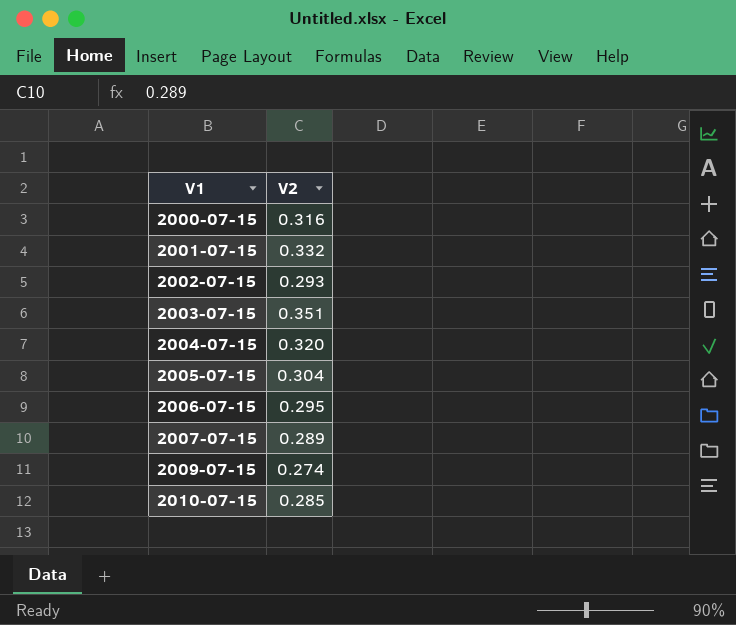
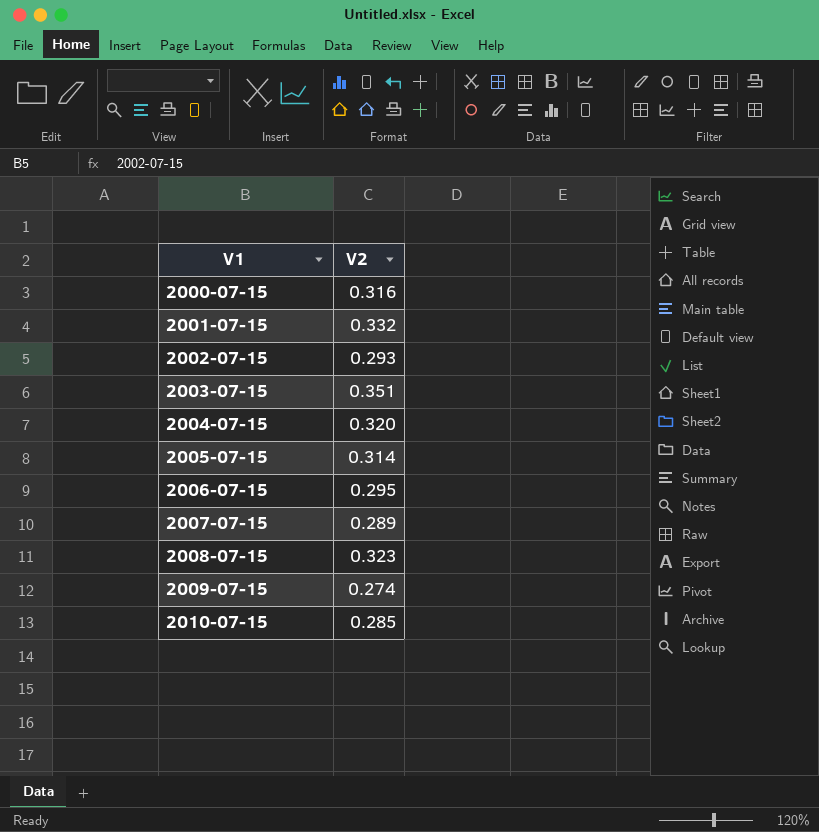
2005-07-15 | V2: 0.304 -> 0.314
row 2008-07-15: none -> 0.323

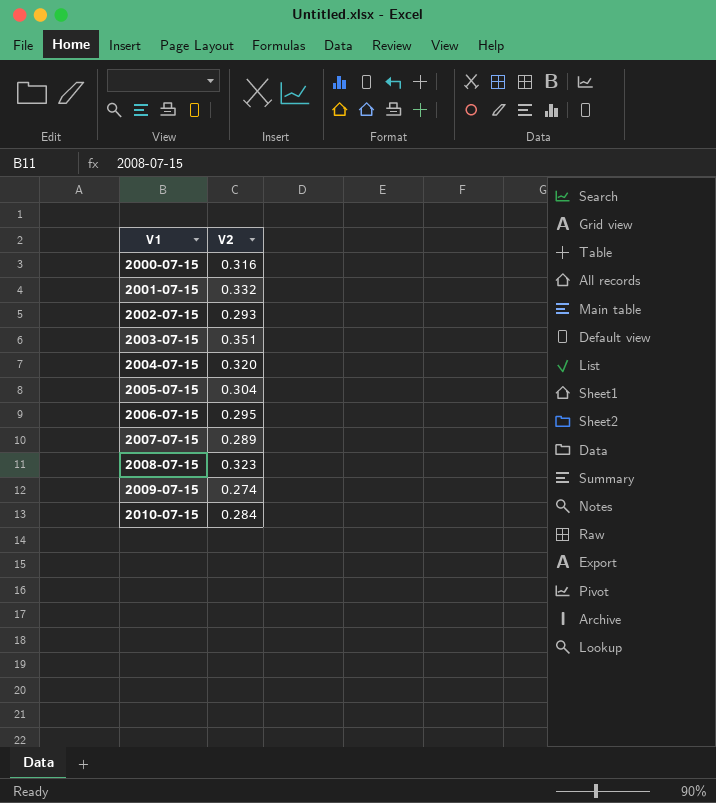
2005-07-15 | V2: 0.314 -> 0.304
2010-07-15 | V2: 0.285 -> 0.284

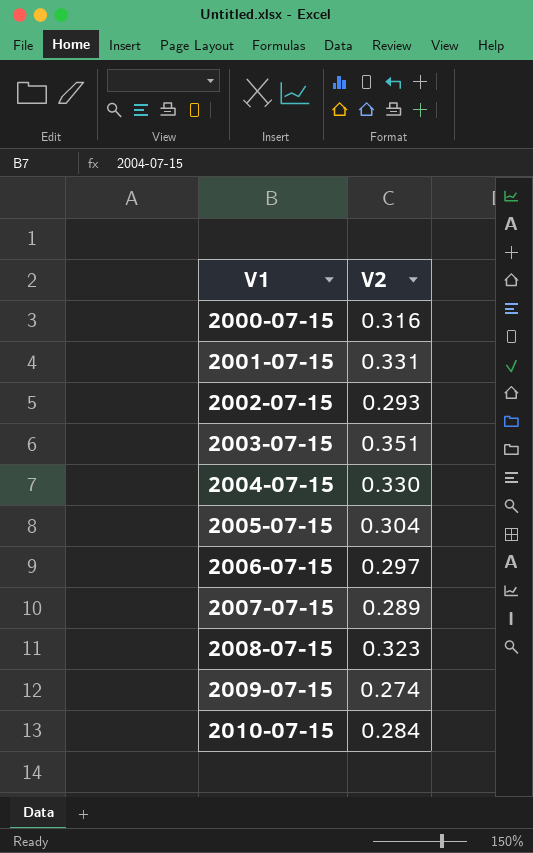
2001-07-15 | V2: 0.332 -> 0.331
2004-07-15 | V2: 0.320 -> 0.330
2006-07-15 | V2: 0.295 -> 0.297

